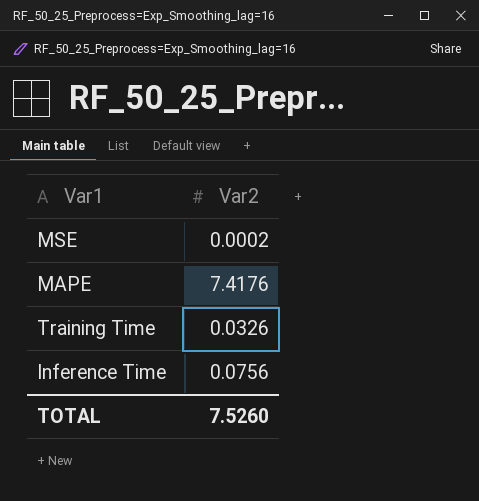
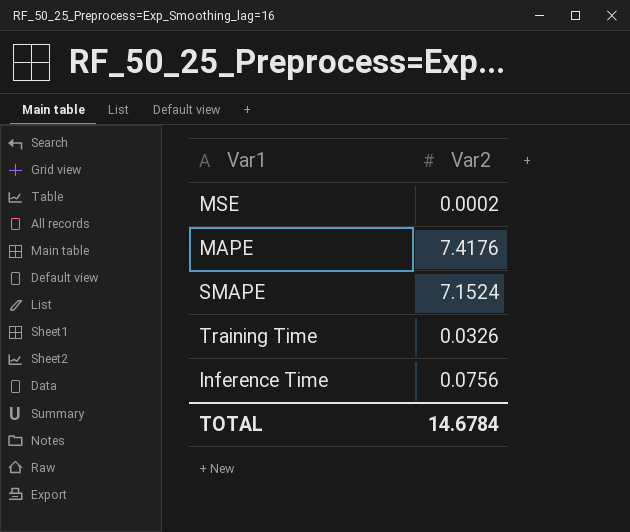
row SMAPE: none -> 7.1524
TOTAL | Var2: 7.5260 -> 14.6784

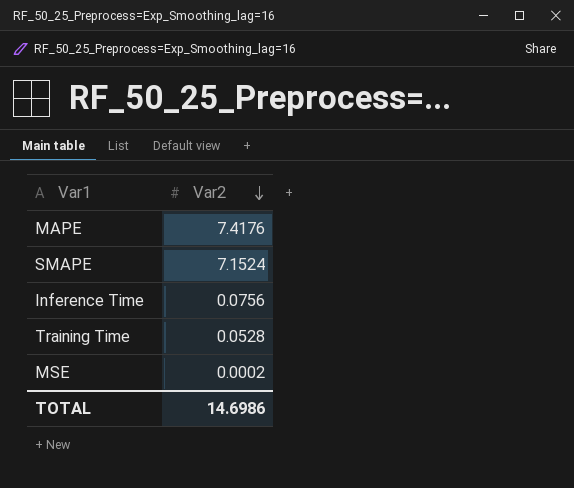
row order: none -> Var2 descending
Training Time | Var2: 0.0326 -> 0.0528
TOTAL | Var2: 14.6784 -> 14.6986

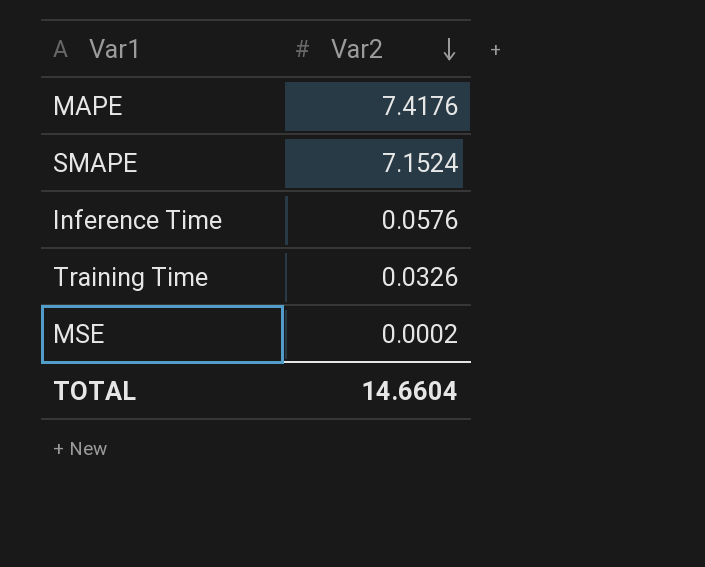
Inference Time | Var2: 0.0756 -> 0.0576
Training Time | Var2: 0.0528 -> 0.0326
TOTAL | Var2: 14.6986 -> 14.6604

